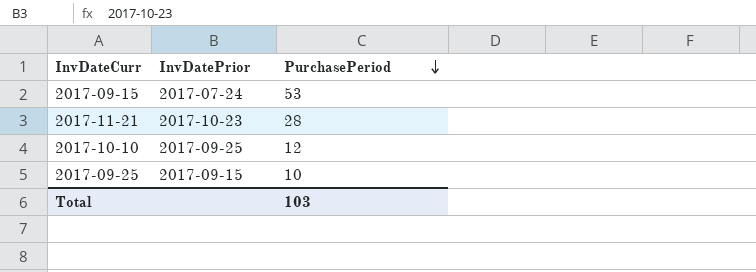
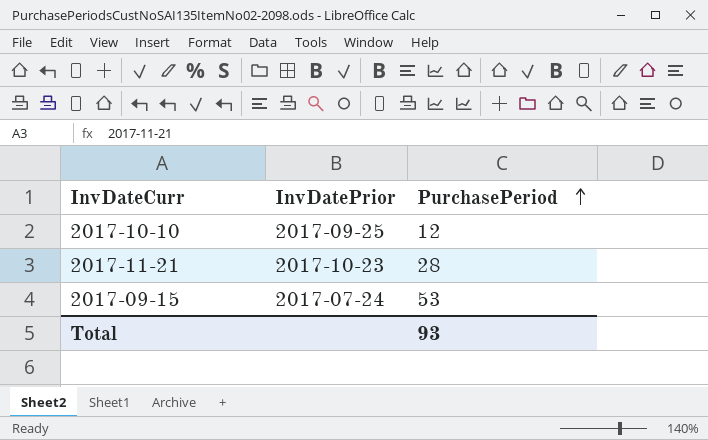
row order: PurchasePeriod descending -> PurchasePeriod ascending
row 2017-09-25: 2017-09-15 | 10 -> none
Total | PurchasePeriod: 103 -> 93

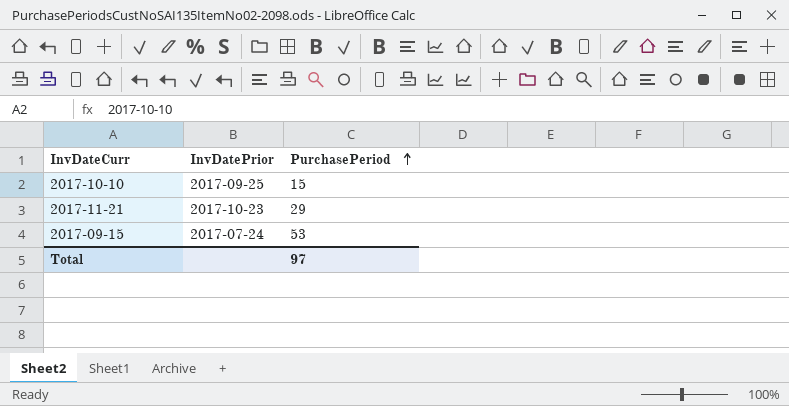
2017-10-10 | PurchasePeriod: 12 -> 15
2017-11-21 | PurchasePeriod: 28 -> 29
Total | PurchasePeriod: 93 -> 97

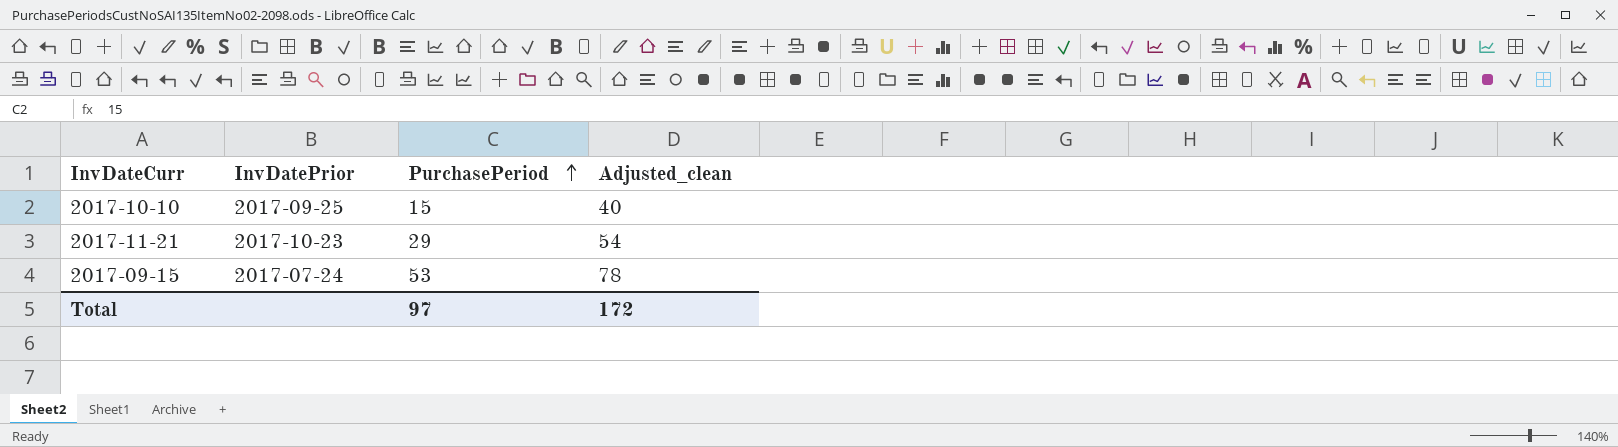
column Adjusted_clean | formula: none -> [PurchasePeriod] + 25

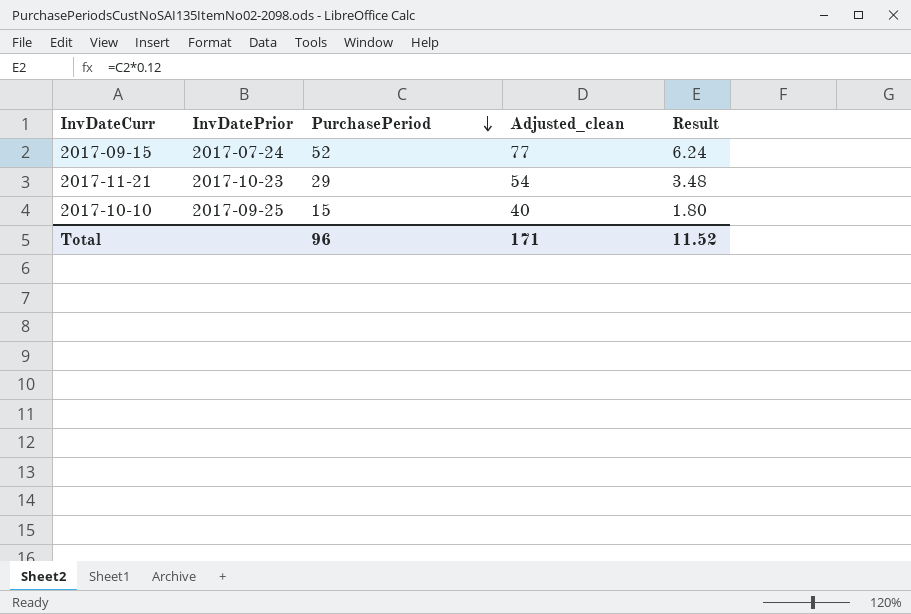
row order: PurchasePeriod ascending -> PurchasePeriod descending
column Result | formula: none -> [PurchasePeriod] * 0.12
2017-09-15 | PurchasePeriod: 53 -> 52
2017-09-15 | Adjusted_clean: 78 -> 77
Total | PurchasePeriod: 97 -> 96
Total | Adjusted_clean: 172 -> 171

